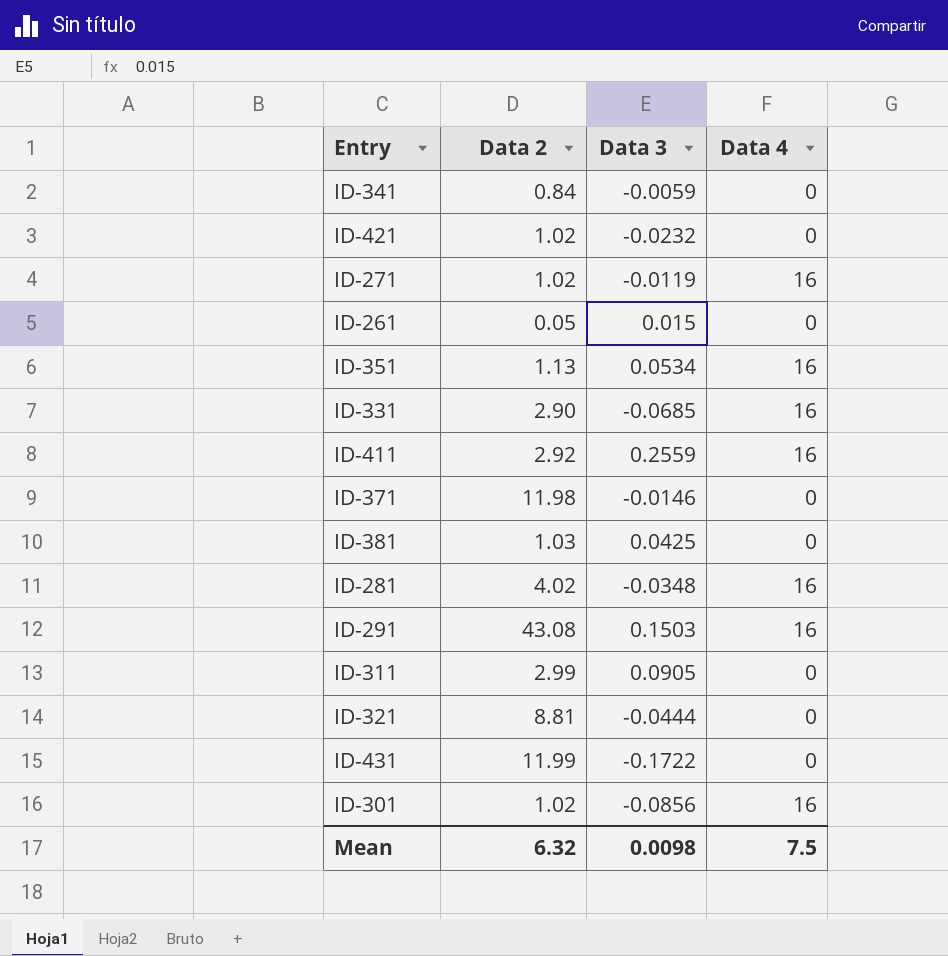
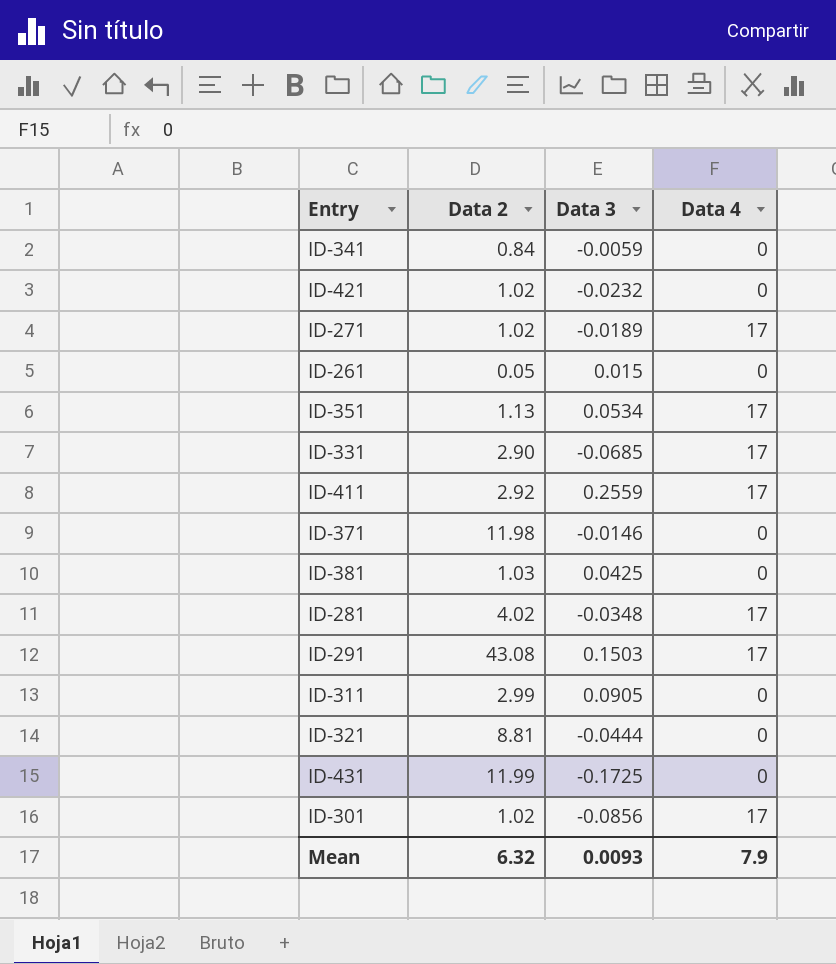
ID-271 | Data 3: -0.0119 -> -0.0189
ID-271 | Data 4: 16 -> 17
ID-351 | Data 4: 16 -> 17
ID-331 | Data 4: 16 -> 17
ID-411 | Data 4: 16 -> 17
ID-281 | Data 4: 16 -> 17
ID-291 | Data 4: 16 -> 17
ID-431 | Data 3: -0.1722 -> -0.1725
ID-301 | Data 4: 16 -> 17
Mean | Data 3: 0.0098 -> 0.0093
Mean | Data 4: 7.5 -> 7.9

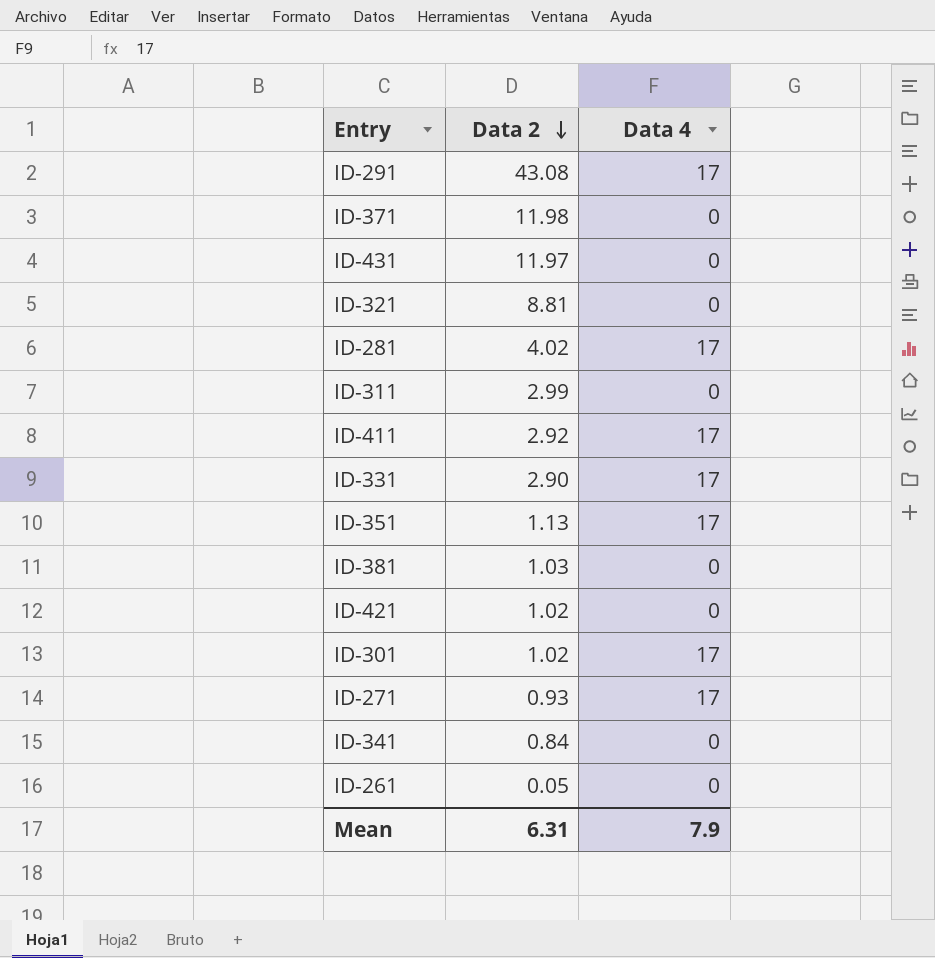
row order: none -> Data 2 descending
column Data 3 | position: 3 -> none
ID-431 | Data 2: 11.99 -> 11.97
ID-271 | Data 2: 1.02 -> 0.93
Mean | Data 2: 6.32 -> 6.31

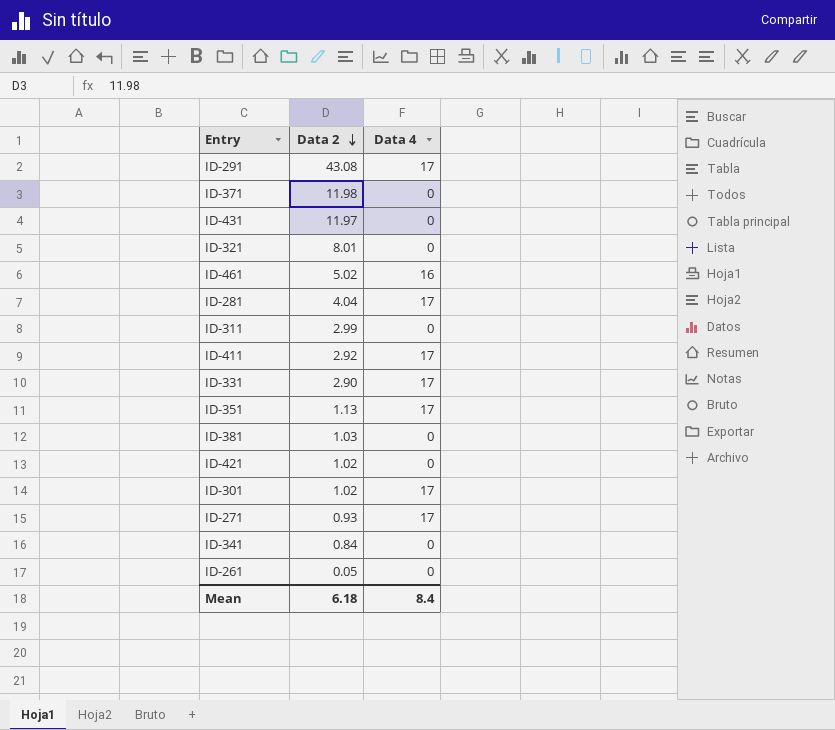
ID-321 | Data 2: 8.81 -> 8.01
row ID-461: none -> 5.02 | 16
ID-281 | Data 2: 4.02 -> 4.04
Mean | Data 2: 6.31 -> 6.18
Mean | Data 4: 7.9 -> 8.4

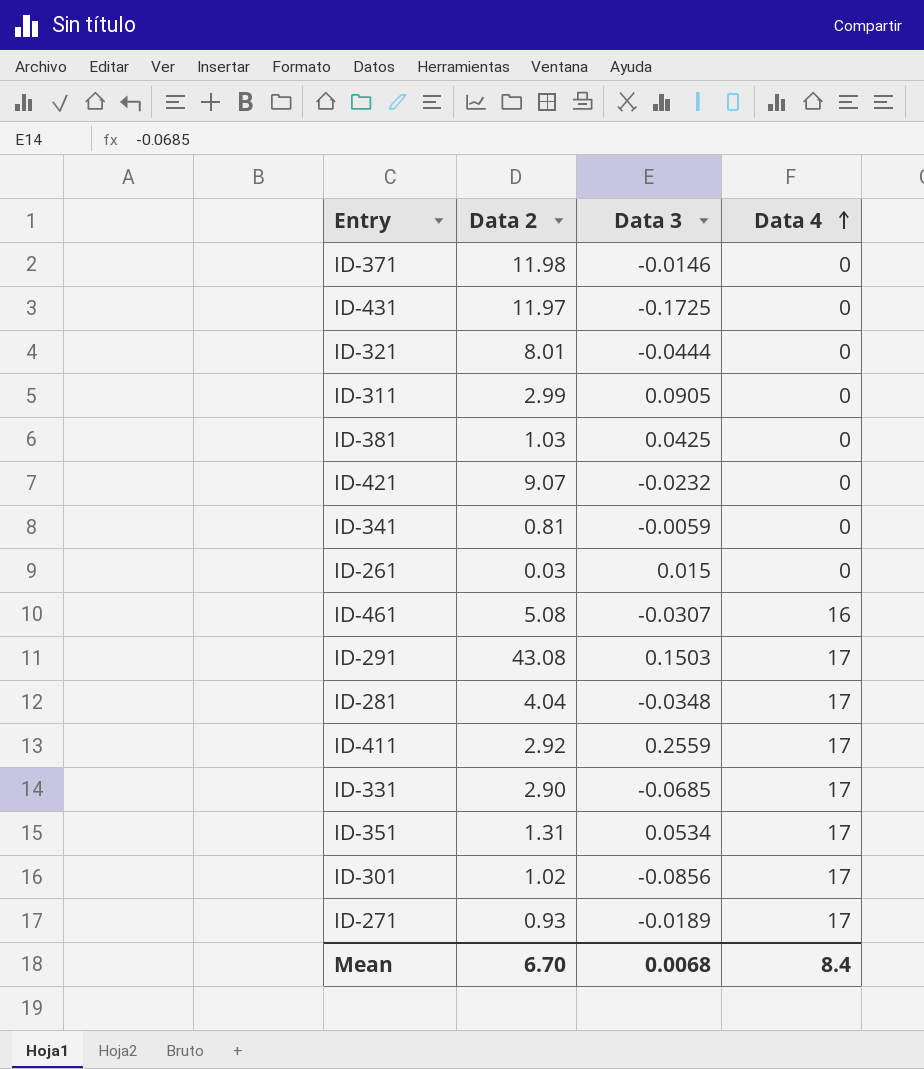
row order: Data 2 descending -> Data 4 ascending
column Data 3 | position: none -> 3
ID-421 | Data 2: 1.02 -> 9.07
ID-341 | Data 2: 0.84 -> 0.81
ID-261 | Data 2: 0.05 -> 0.03
ID-461 | Data 2: 5.02 -> 5.08
ID-351 | Data 2: 1.13 -> 1.31
Mean | Data 2: 6.18 -> 6.70

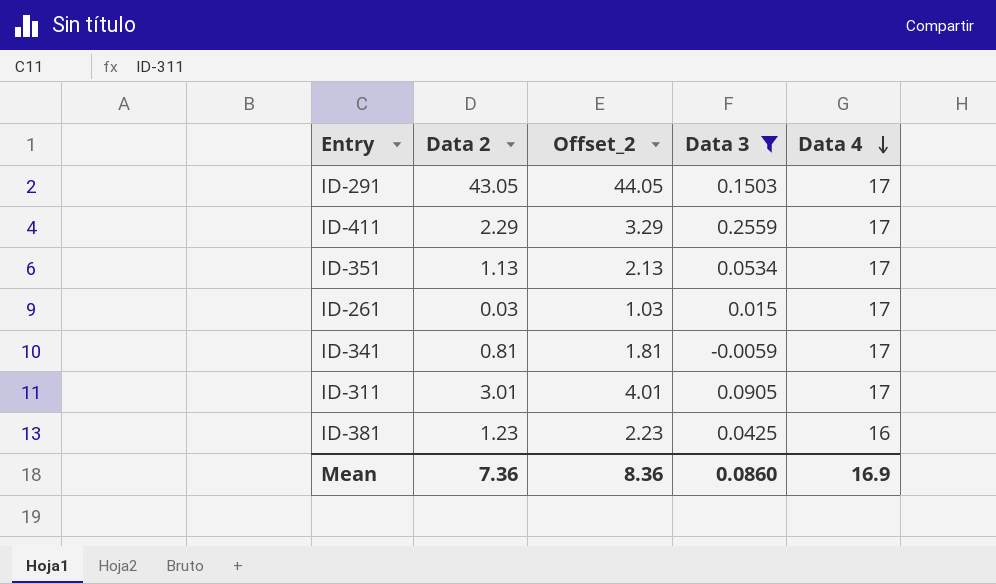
filter: none -> Data 3 >= -0.0059
row order: Data 4 ascending -> Data 4 descending
column Offset_2 | formula: none -> [Data 2] + 1
ID-291 | Data 2: 43.08 -> 43.05
ID-411 | Data 2: 2.92 -> 2.29
ID-351 | Data 2: 1.31 -> 1.13
ID-261 | Data 4: 0 -> 17
ID-341 | Data 4: 0 -> 17
ID-311 | Data 2: 2.99 -> 3.01
ID-311 | Data 4: 0 -> 17
ID-381 | Data 2: 1.03 -> 1.23
ID-381 | Data 4: 0 -> 16
Mean | Data 2: 6.70 -> 7.36
Mean | Data 3: 0.0068 -> 0.0860
Mean | Data 4: 8.4 -> 16.9

